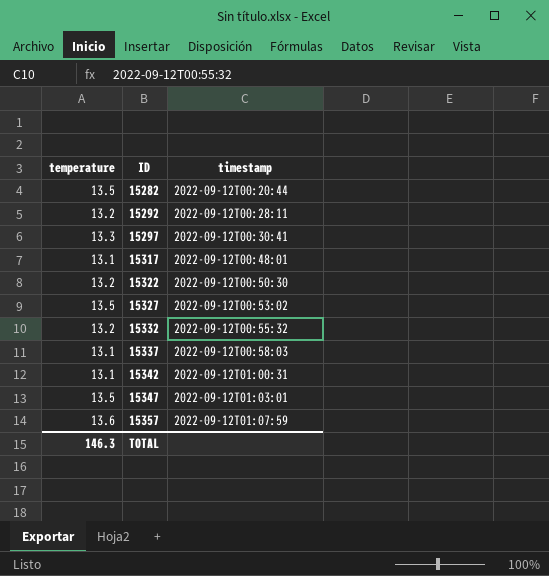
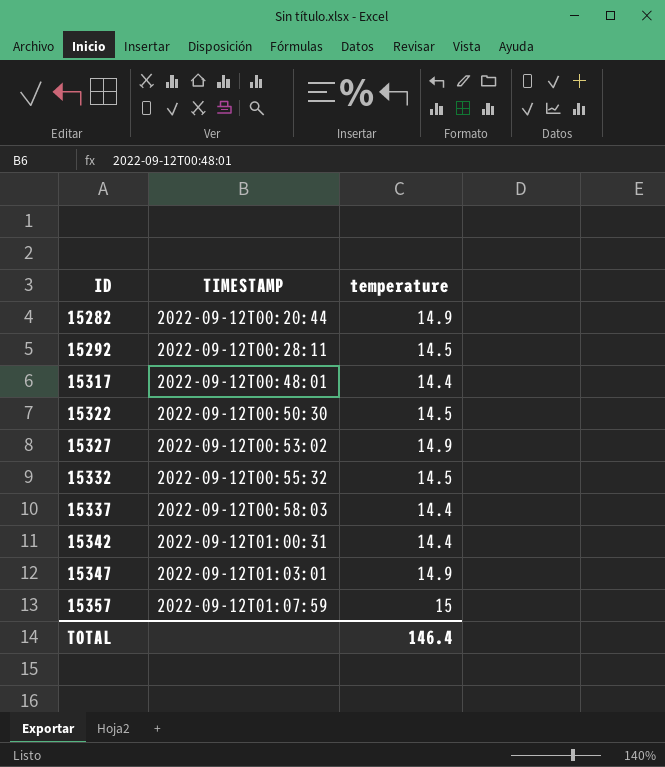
column name: timestamp -> TIMESTAMP
column temperature | position: 1 -> 3
row 15297: 13.3 | 2022-09-12T00:30:41 -> none
15282 | temperature: 13.5 -> 14.9
15292 | temperature: 13.2 -> 14.5
15317 | temperature: 13.1 -> 14.4
15322 | temperature: 13.2 -> 14.5
15327 | temperature: 13.5 -> 14.9
15332 | temperature: 13.2 -> 14.5
15337 | temperature: 13.1 -> 14.4
15342 | temperature: 13.1 -> 14.4
15347 | temperature: 13.5 -> 14.9
15357 | temperature: 13.6 -> 15
TOTAL | temperature: 146.3 -> 146.4

